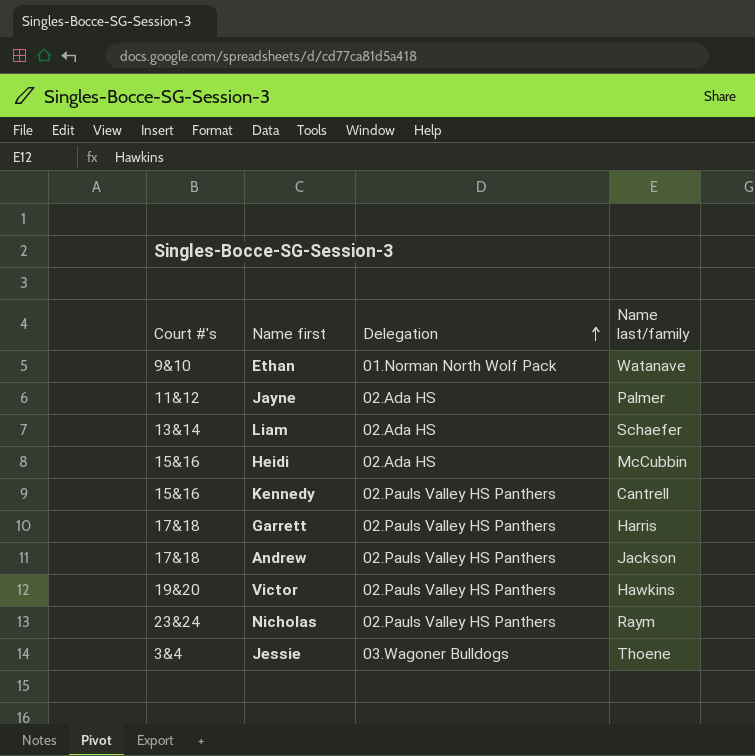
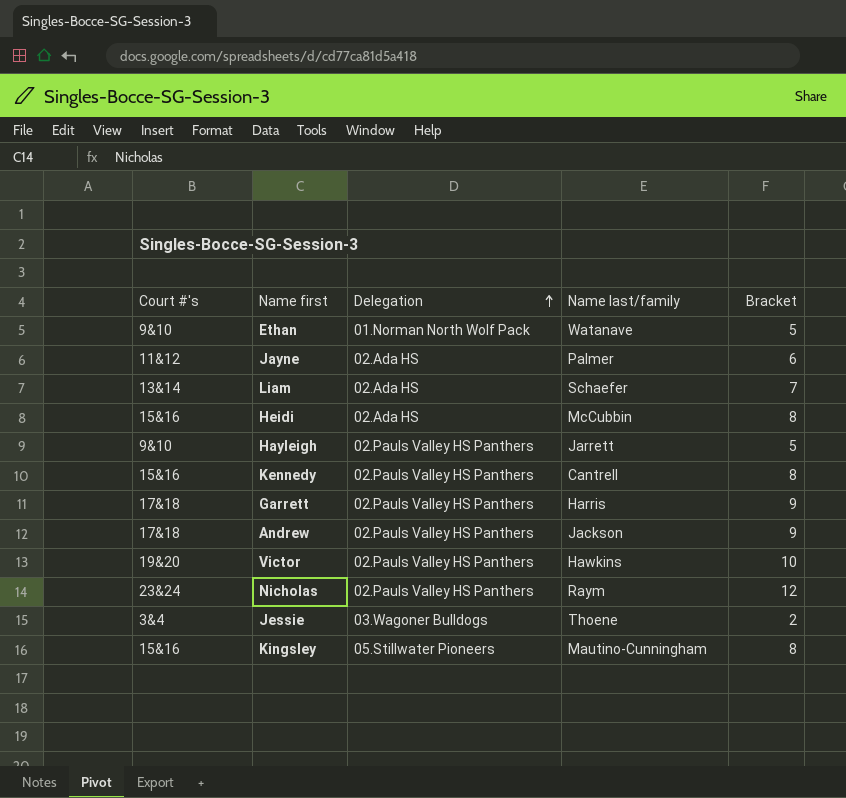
column Bracket | position: none -> 5
row Hayleigh: none -> 9&10 | 02.Pauls Valley HS Panthers | Jarrett | 5
row Kingsley: none -> 15&16 | 05.Stillwater Pioneers | Mautino-Cunningham | 8

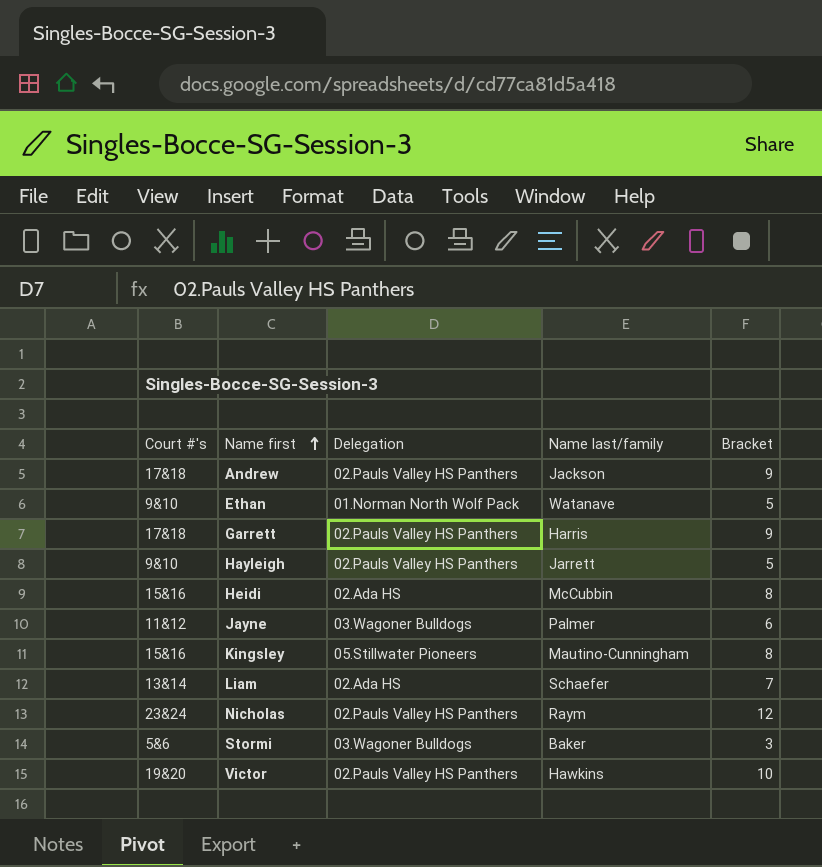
row order: Delegation ascending -> Name first ascending
row Kennedy: 15&16 | 02.Pauls Valley HS Panthers | Cantrell | 8 -> none
row Jessie: 3&4 | 03.Wagoner Bulldogs | Thoene | 2 -> none
Jayne | Delegation: 02.Ada HS -> 03.Wagoner Bulldogs
row Stormi: none -> 5&6 | 03.Wagoner Bulldogs | Baker | 3

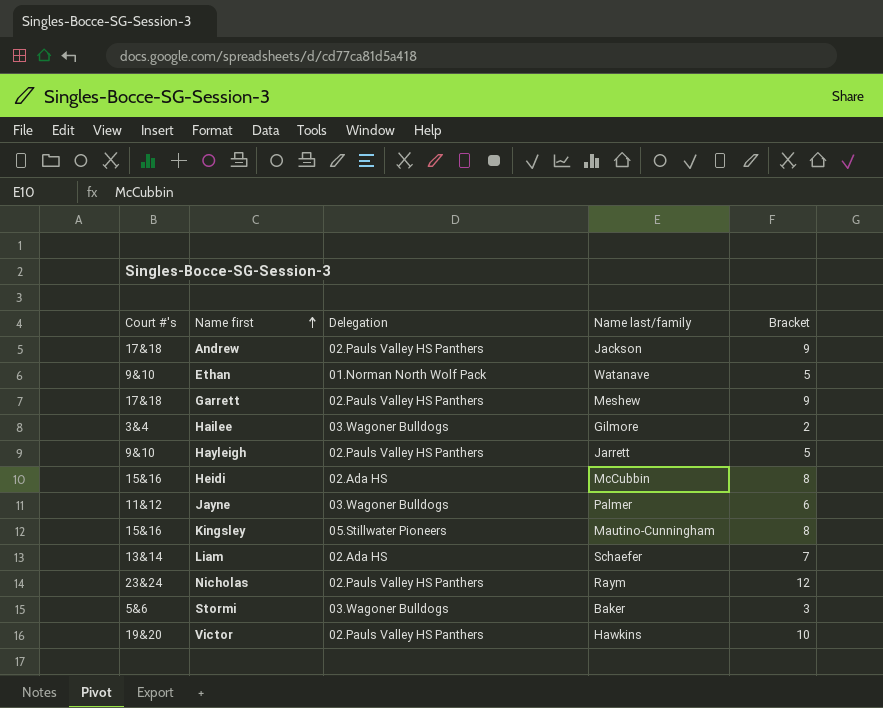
Garrett | Name last/family: Harris -> Meshew
row Hailee: none -> 3&4 | 03.Wagoner Bulldogs | Gilmore | 2

